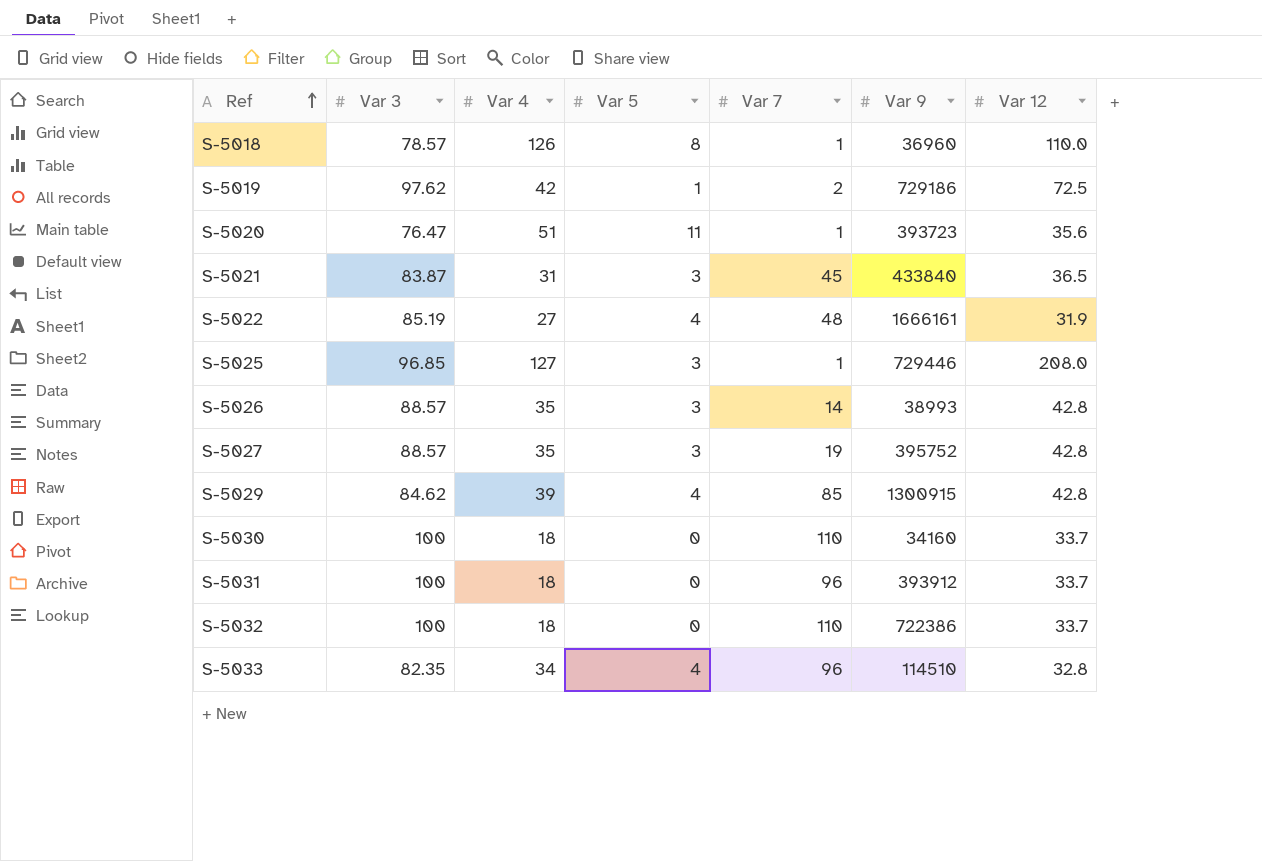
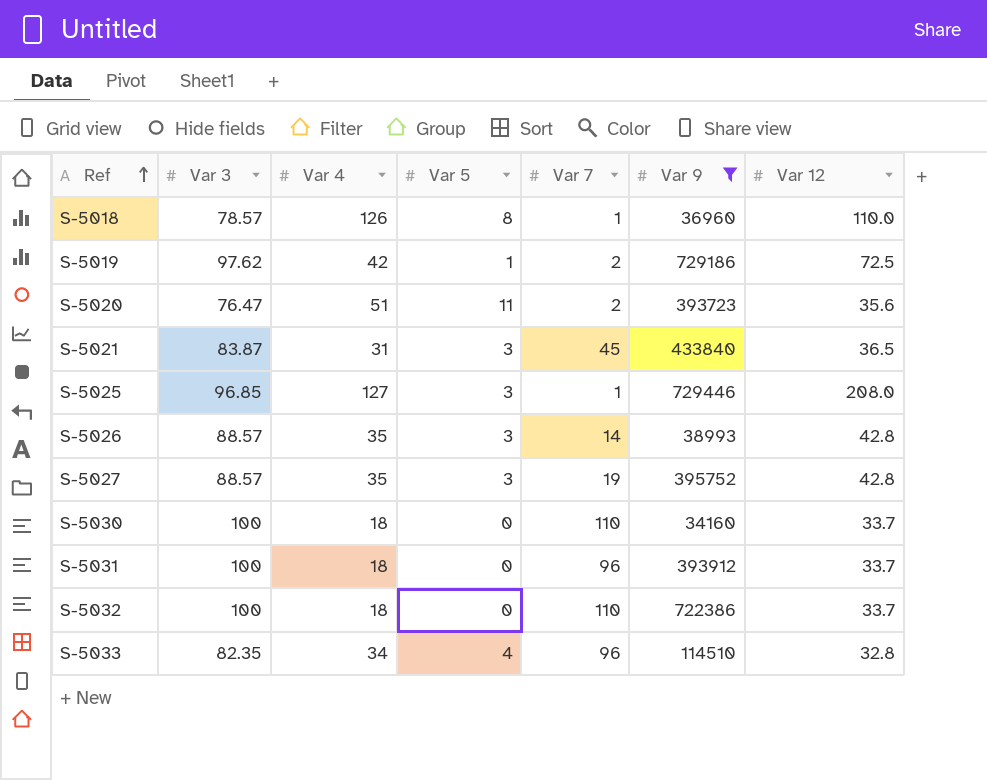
filter: none -> Var 9 <= 729446
S-5020 | Var 7: 1 -> 2

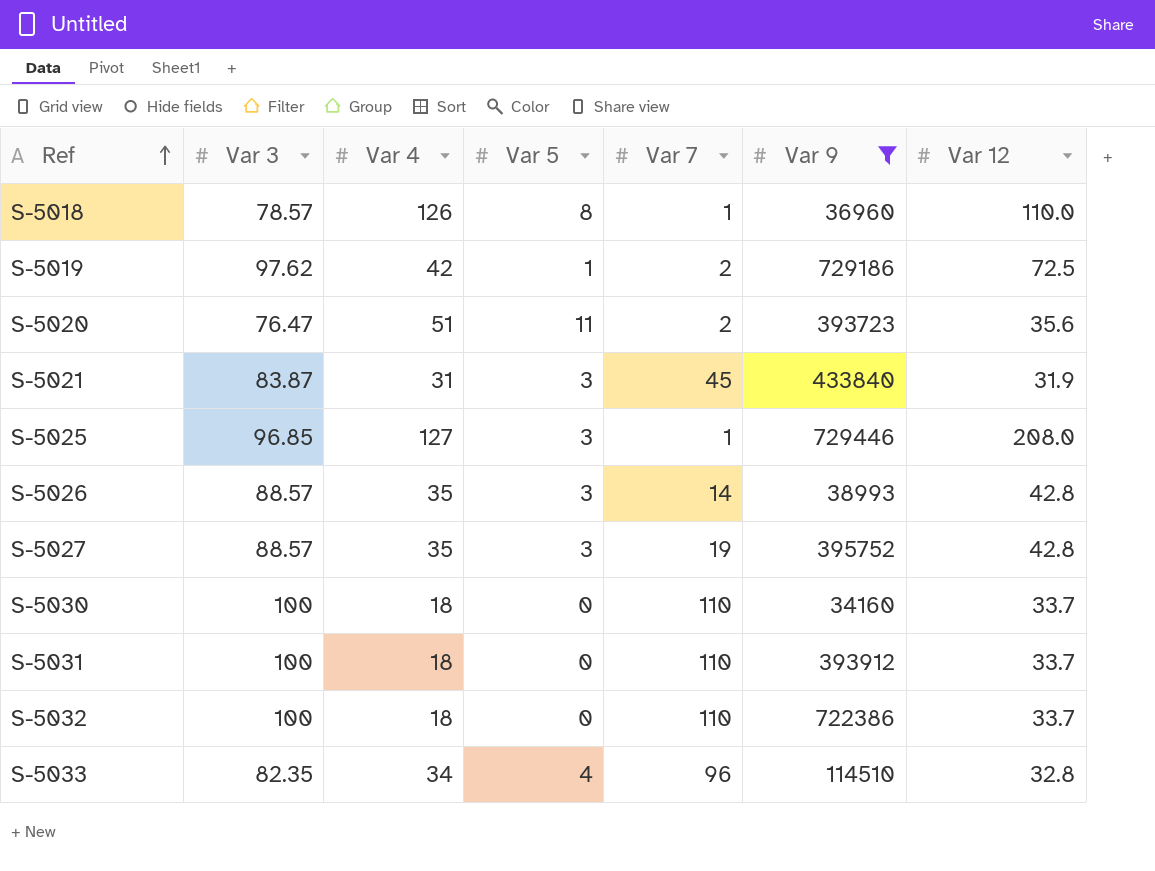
S-5021 | Var 12: 36.5 -> 31.9
S-5031 | Var 7: 96 -> 110

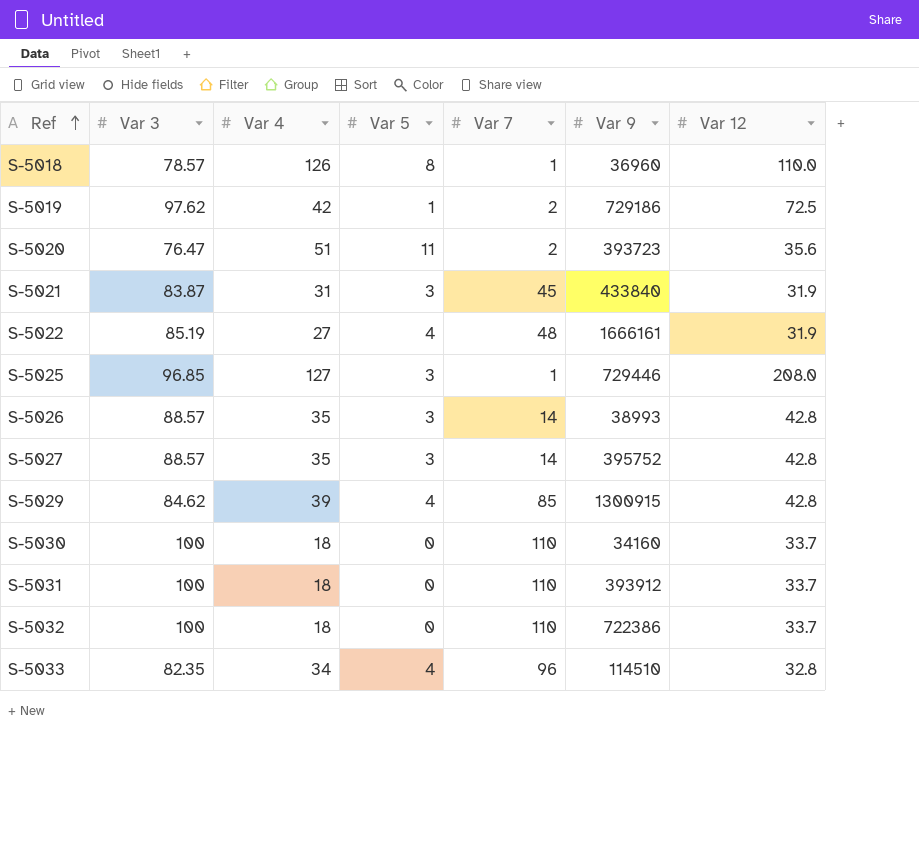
filter: Var 9 <= 729446 -> none
S-5027 | Var 7: 19 -> 14

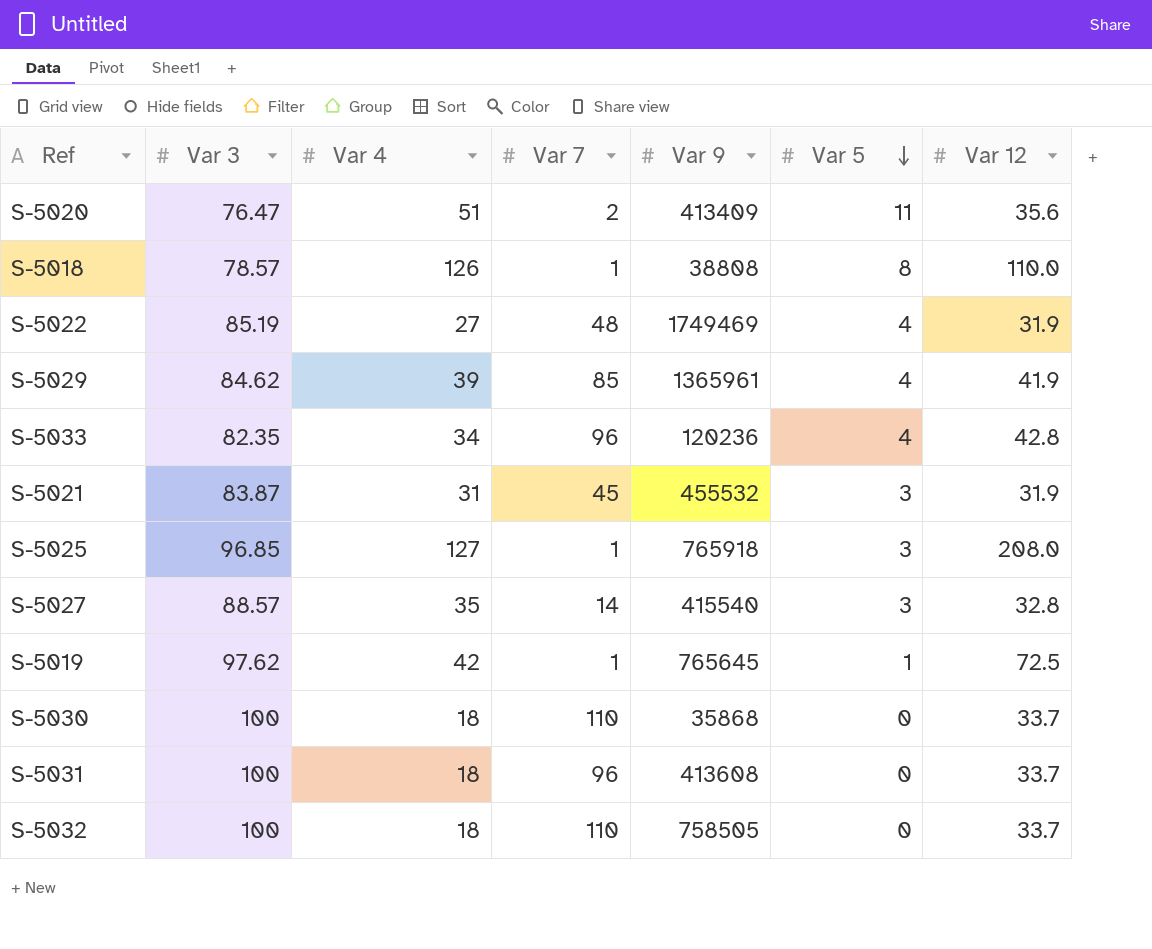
row order: Ref ascending -> Var 5 descending
column Var 5 | position: 4 -> 6
row S-5026: 88.57 | 35 | 3 | 14 | 38993 | 42.8 -> none
S-5020 | Var 9: 393723 -> 413409
S-5018 | Var 9: 36960 -> 38808
S-5022 | Var 9: 1666161 -> 1749469
S-5029 | Var 9: 1300915 -> 1365961
S-5029 | Var 12: 42.8 -> 41.9
S-5033 | Var 9: 114510 -> 120236
S-5033 | Var 12: 32.8 -> 42.8
S-5021 | Var 9: 433840 -> 455532
S-5025 | Var 9: 729446 -> 765918
S-5027 | Var 9: 395752 -> 415540
S-5027 | Var 12: 42.8 -> 32.8
S-5019 | Var 7: 2 -> 1
S-5019 | Var 9: 729186 -> 765645
S-5030 | Var 9: 34160 -> 35868
S-5031 | Var 7: 110 -> 96
S-5031 | Var 9: 393912 -> 413608
S-5032 | Var 9: 722386 -> 758505

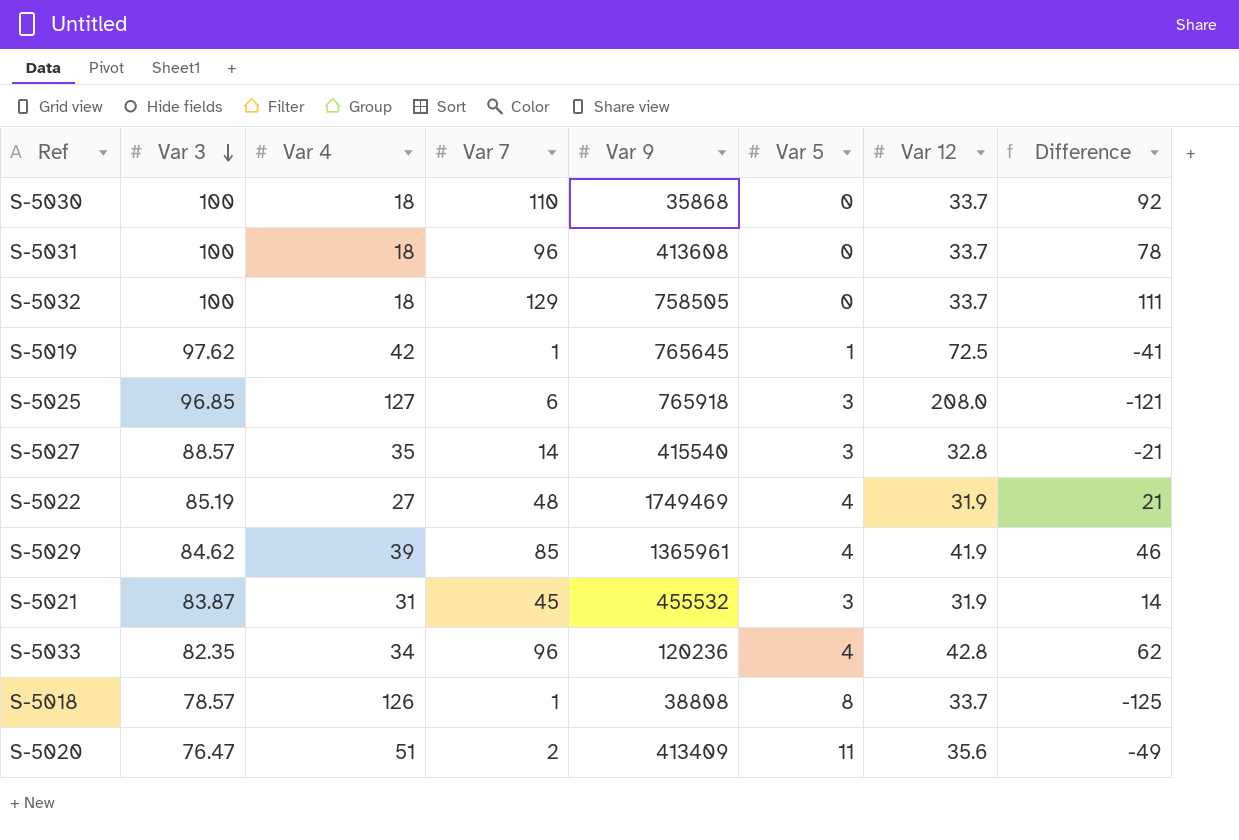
row order: Var 5 descending -> Var 3 descending
column Difference | formula: none -> [Var 7] - [Var 4]
S-5032 | Var 7: 110 -> 129
S-5025 | Var 7: 1 -> 6
S-5018 | Var 12: 110.0 -> 33.7

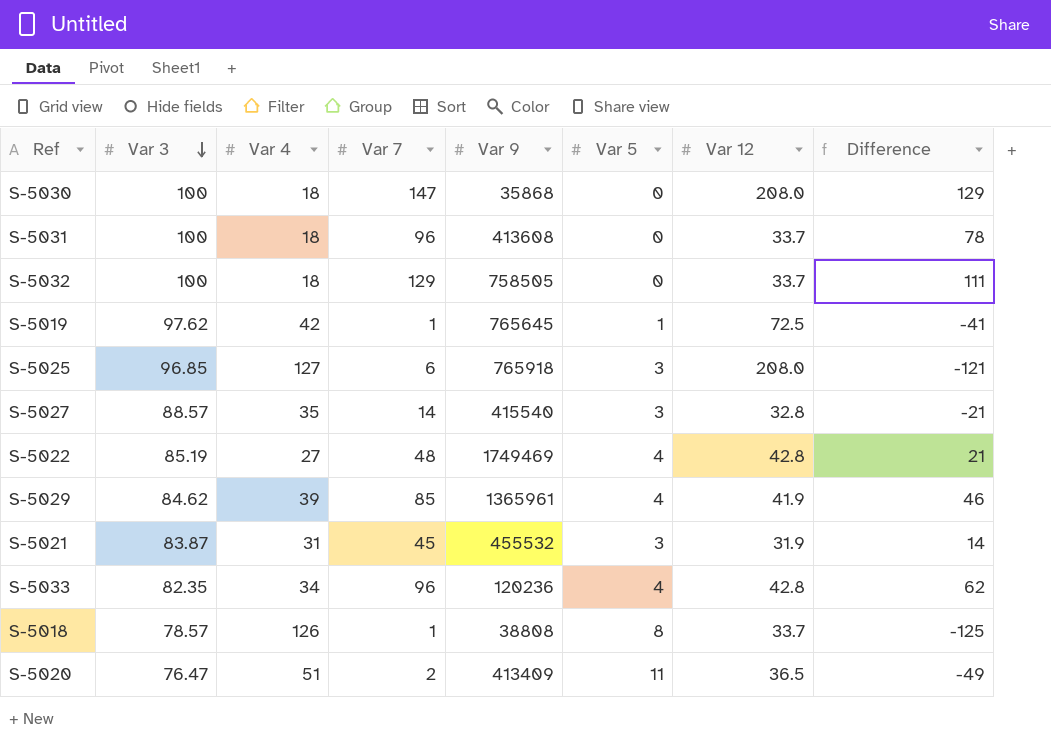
S-5030 | Var 7: 110 -> 147
S-5030 | Var 12: 33.7 -> 208.0
S-5030 | Difference: 92 -> 129
S-5022 | Var 12: 31.9 -> 42.8
S-5020 | Var 12: 35.6 -> 36.5

